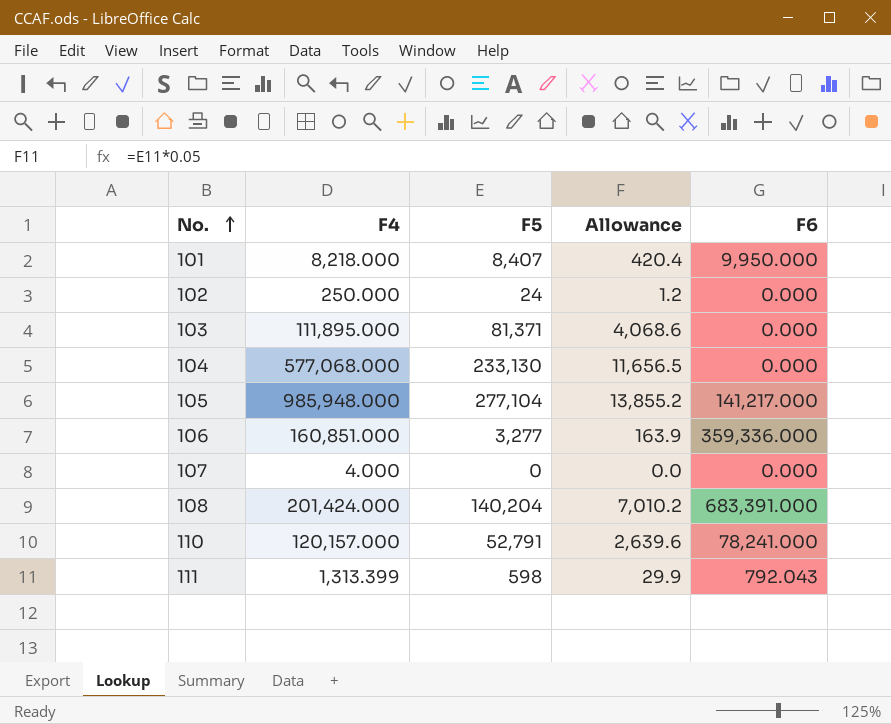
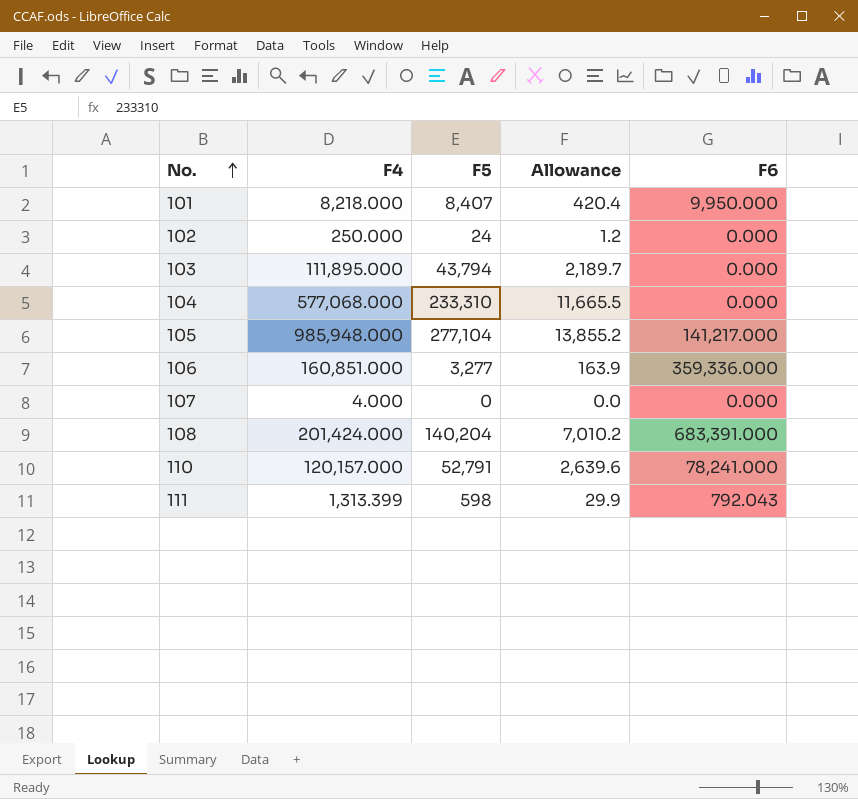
103 | F5: 81,371 -> 43,794
103 | Allowance: 4,068.6 -> 2,189.7
104 | F5: 233,130 -> 233,310
104 | Allowance: 11,656.5 -> 11,665.5

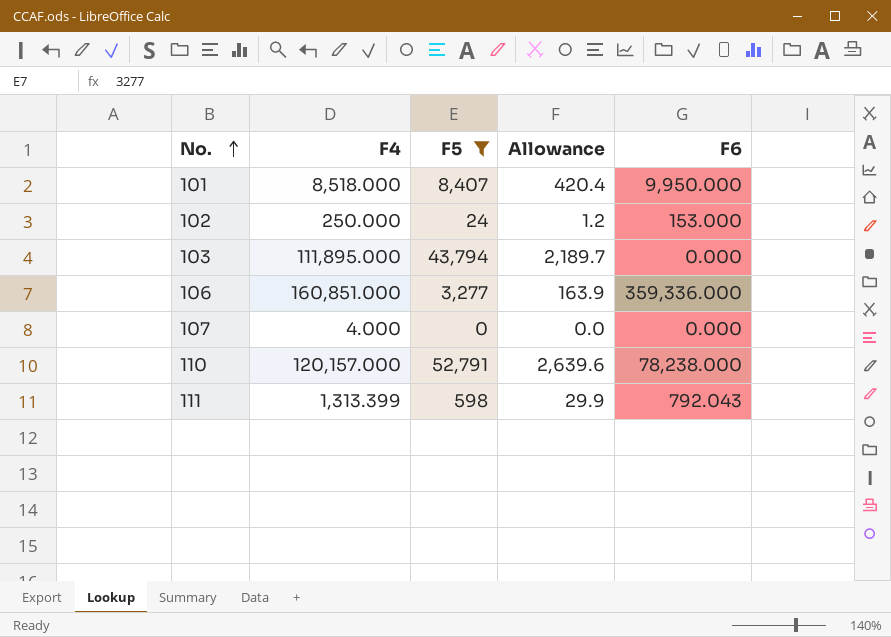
filter: none -> F5 <= 52,791
101 | F4: 8,218.000 -> 8,518.000
102 | F6: 0.000 -> 153.000
110 | F6: 78,241.000 -> 78,238.000

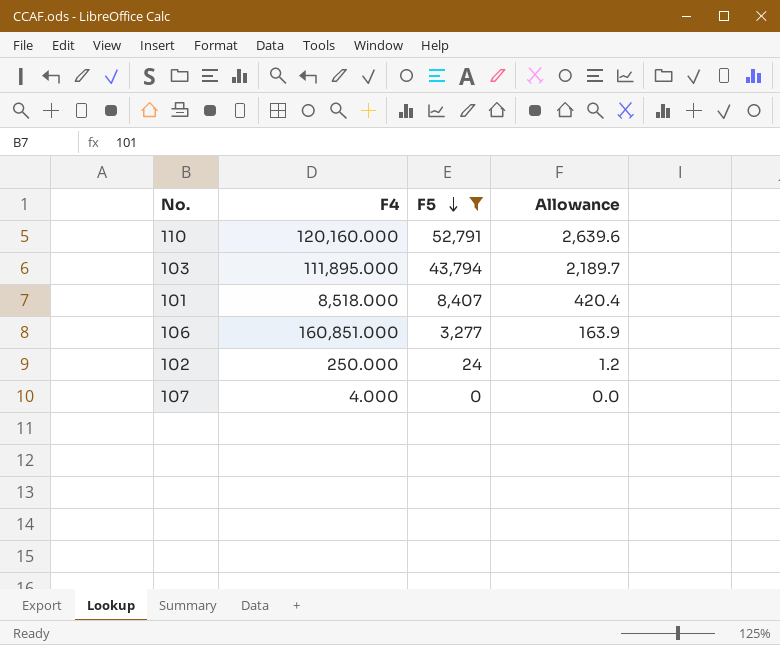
row order: No. ascending -> F5 descending
column F6 | position: 5 -> none
row 111: 1,313.399 | 598 | 29.9 | 792.043 -> none
110 | F4: 120,157.000 -> 120,160.000

